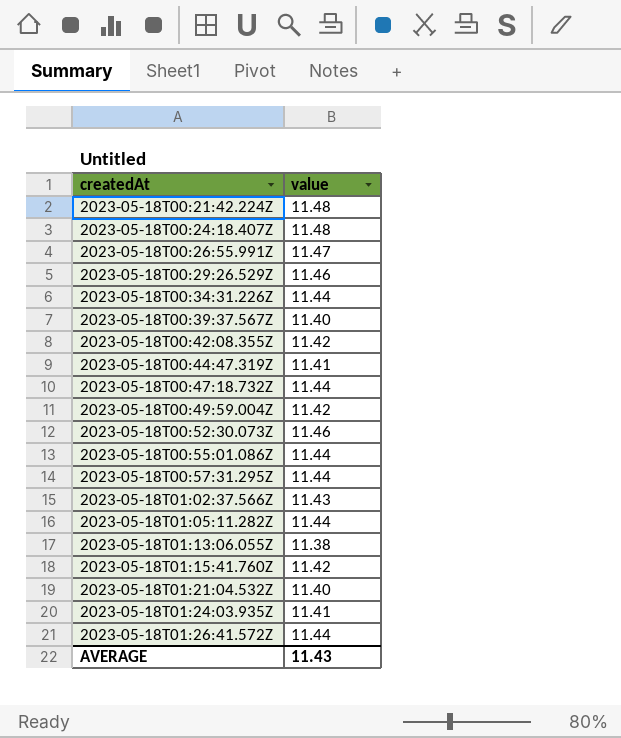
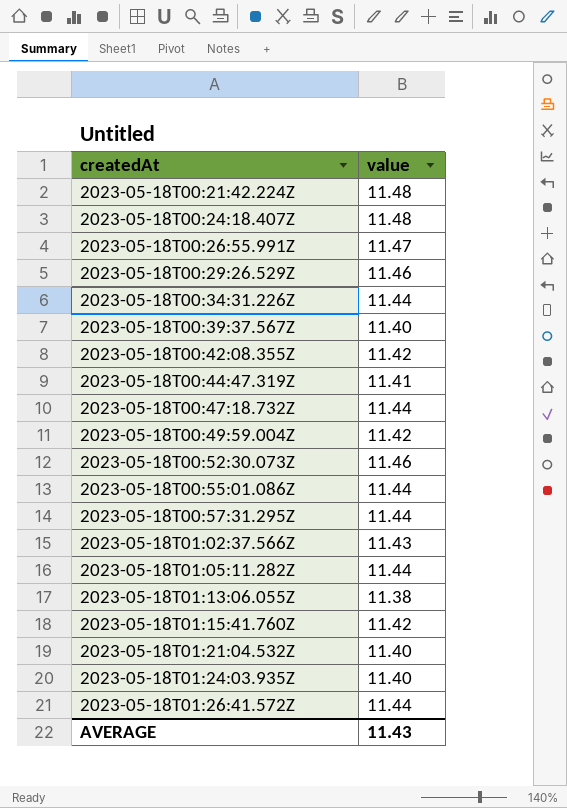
2023-05-18T01:24:03.935Z | value: 11.41 -> 11.40

